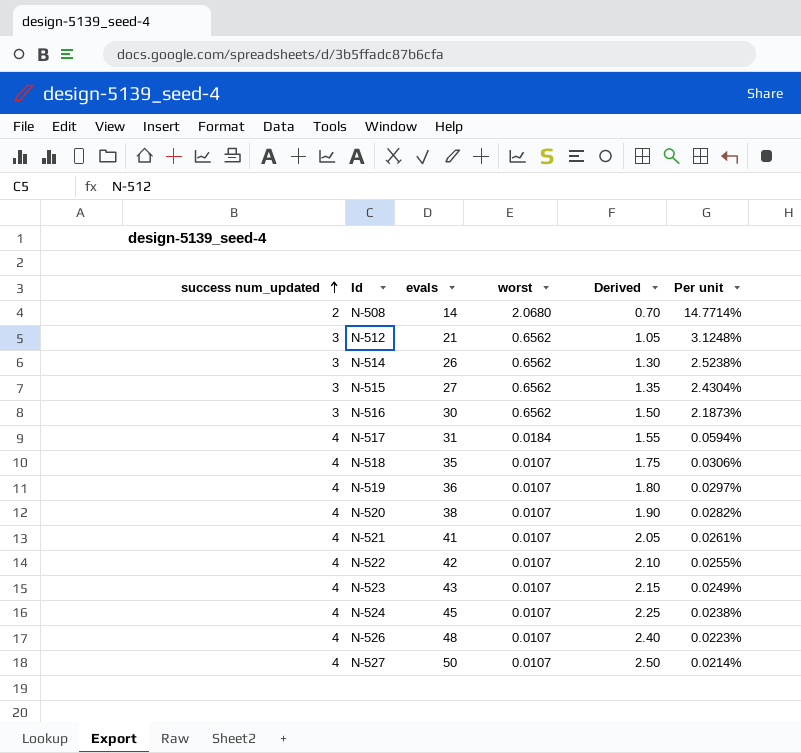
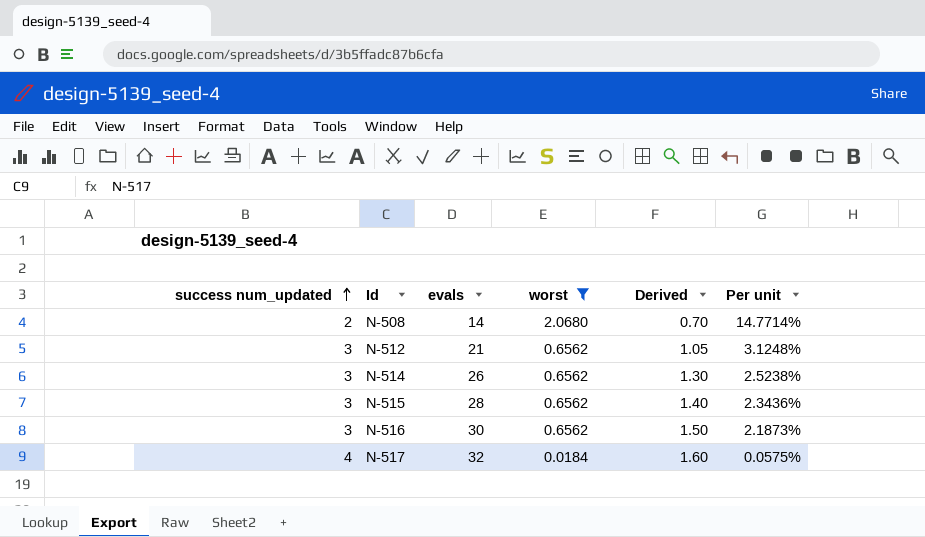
filter: none -> worst != 0.0107
N-515 | evals: 27 -> 28
N-515 | Derived: 1.35 -> 1.40
N-515 | Per unit: 2.4304% -> 2.3436%
N-517 | evals: 31 -> 32
N-517 | Derived: 1.55 -> 1.60
N-517 | Per unit: 0.0594% -> 0.0575%

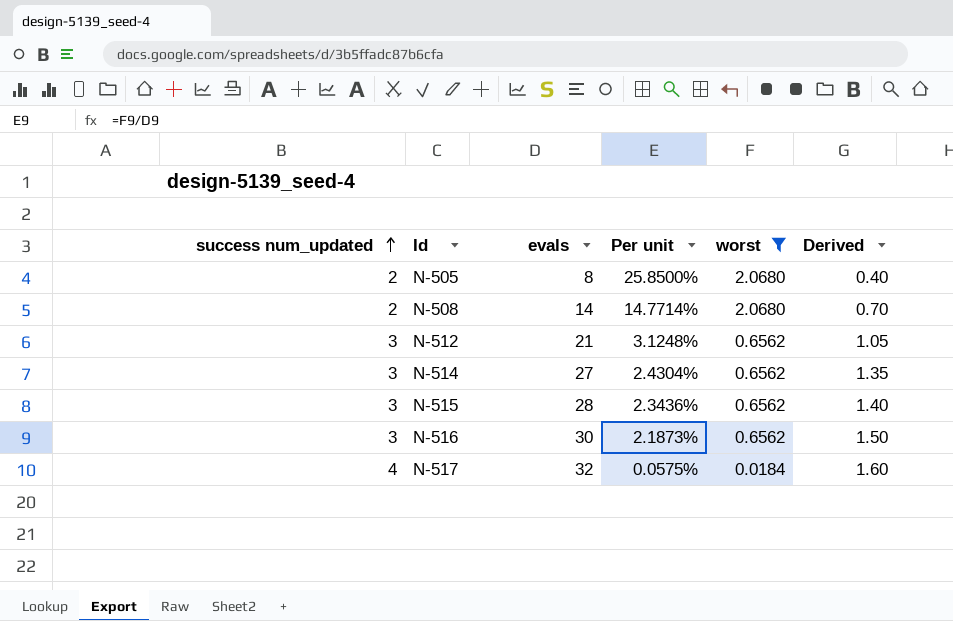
column Per unit | position: 6 -> 4
row N-505: none -> 2 | 8 | 25.8500% | 2.0680 | 0.40
N-514 | evals: 26 -> 27
N-514 | Per unit: 2.5238% -> 2.4304%
N-514 | Derived: 1.30 -> 1.35

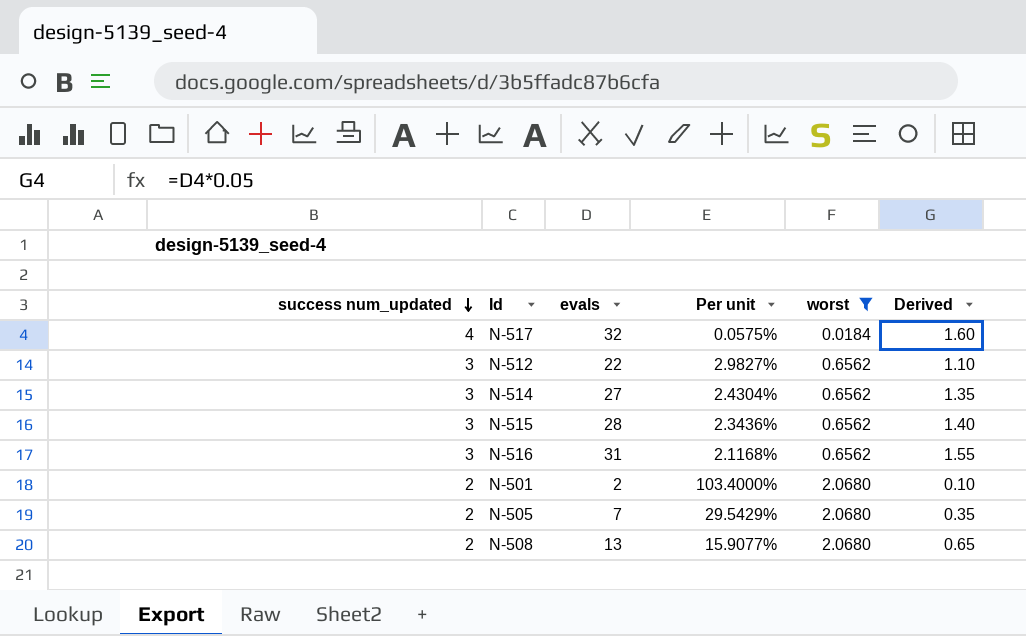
row order: success num_updated ascending -> success num_updated descending
N-512 | evals: 21 -> 22
N-512 | Per unit: 3.1248% -> 2.9827%
N-512 | Derived: 1.05 -> 1.10
N-516 | evals: 30 -> 31
N-516 | Per unit: 2.1873% -> 2.1168%
N-516 | Derived: 1.50 -> 1.55
row N-501: none -> 2 | 2 | 103.4000% | 2.0680 | 0.10
N-505 | evals: 8 -> 7
N-505 | Per unit: 25.8500% -> 29.5429%
N-505 | Derived: 0.40 -> 0.35
N-508 | evals: 14 -> 13
N-508 | Per unit: 14.7714% -> 15.9077%
N-508 | Derived: 0.70 -> 0.65

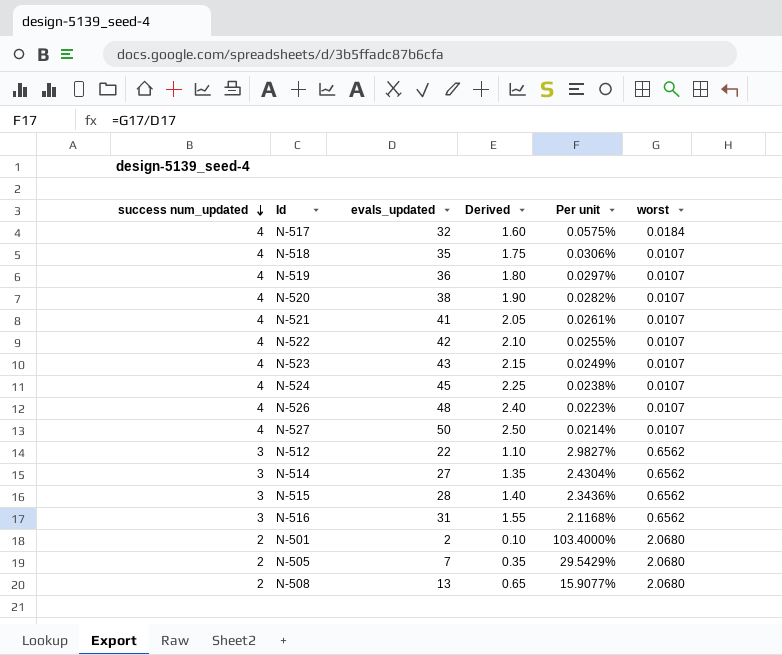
filter: worst != 0.0107 -> none
column name: evals -> evals_updated
column Derived | position: 6 -> 4

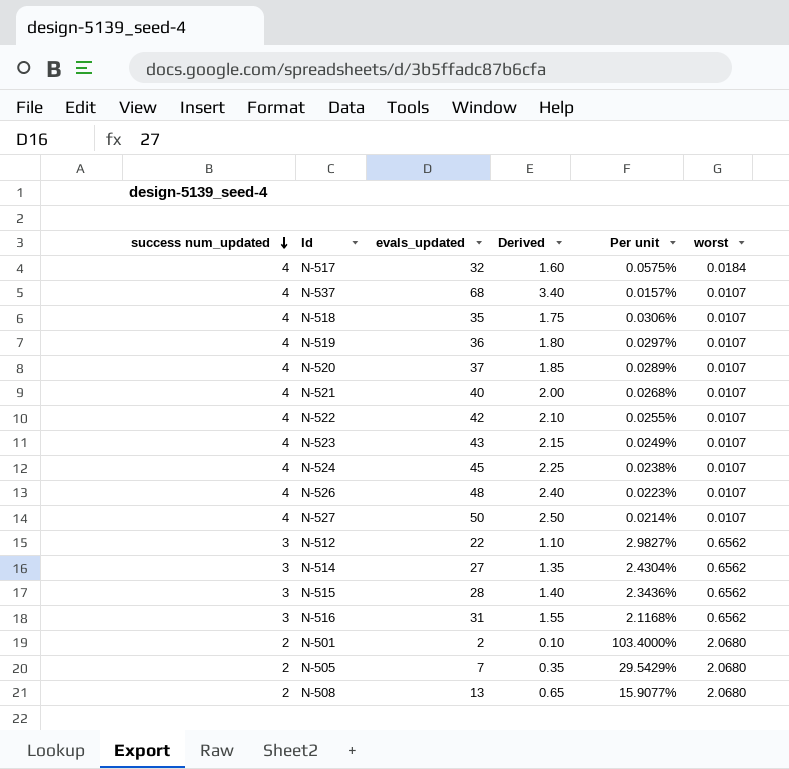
row N-537: none -> 4 | 68 | 3.40 | 0.0157% | 0.0107
N-520 | evals_updated: 38 -> 37
N-520 | Derived: 1.90 -> 1.85
N-520 | Per unit: 0.0282% -> 0.0289%
N-521 | evals_updated: 41 -> 40
N-521 | Derived: 2.05 -> 2.00
N-521 | Per unit: 0.0261% -> 0.0268%

